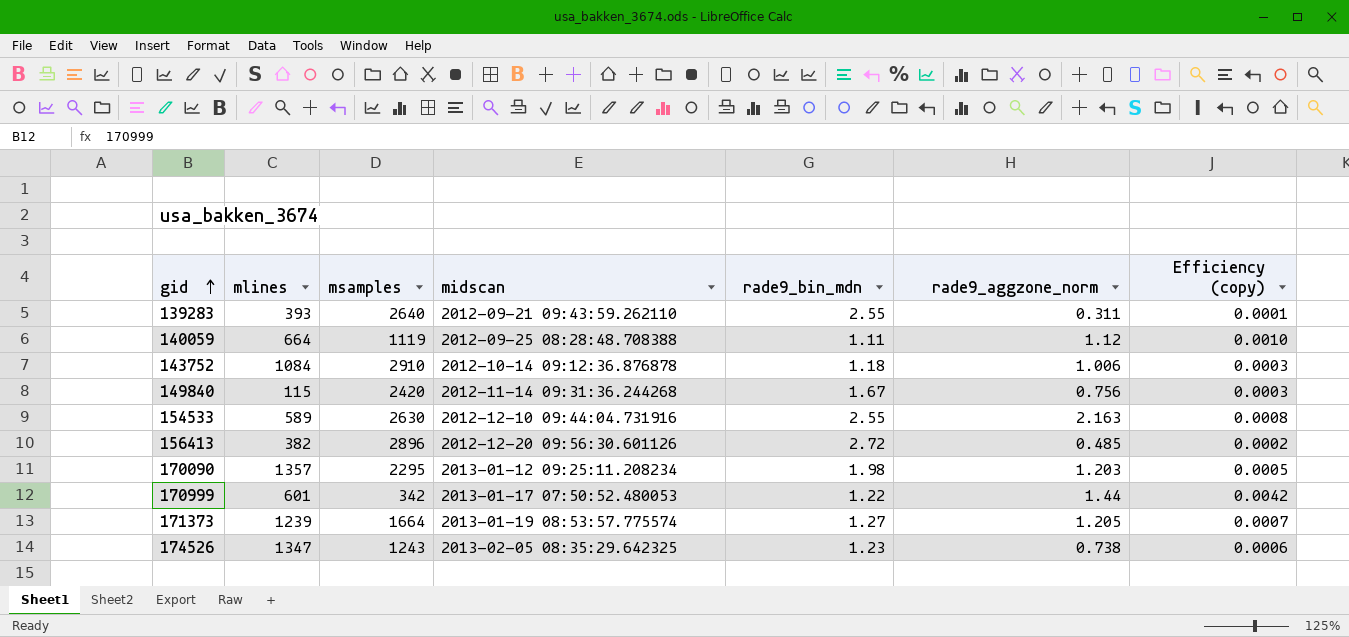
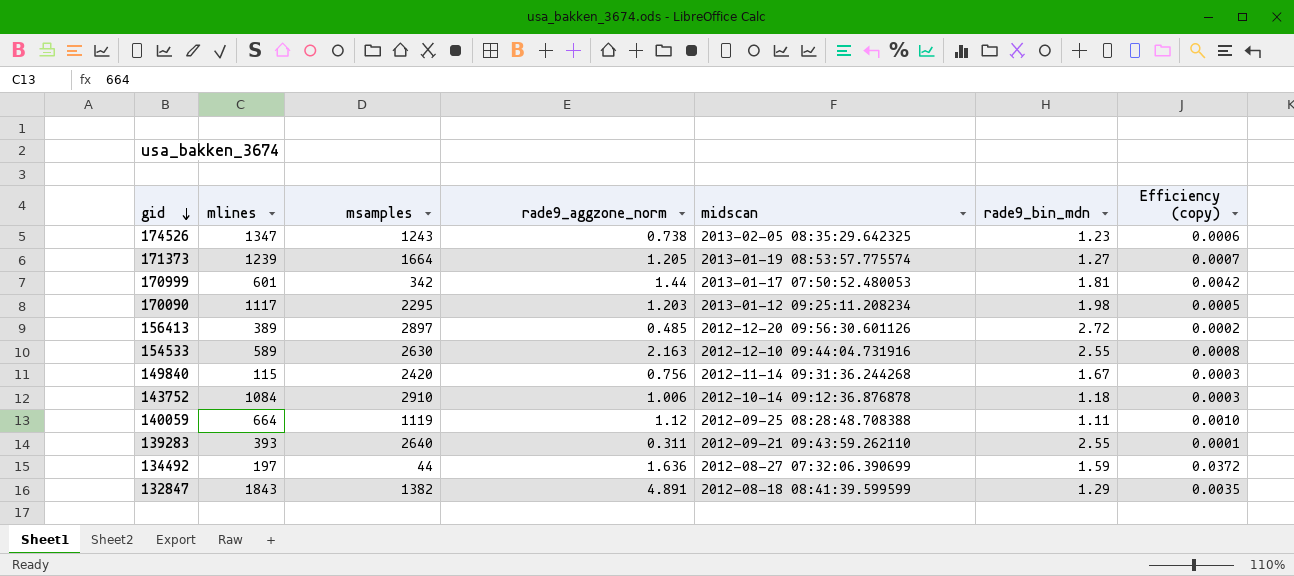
row order: gid ascending -> gid descending
column rade9_aggzone_norm | position: 6 -> 4
170999 | rade9_bin_mdn: 1.22 -> 1.81
170090 | mlines: 1357 -> 1117
156413 | mlines: 382 -> 389
156413 | msamples: 2896 -> 2897
row 134492: none -> 197 | 44 | 1.636 | 2012-08-27 07:32:06.390699 | 1.59 | 0.0372
row 132847: none -> 1843 | 1382 | 4.891 | 2012-08-18 08:41:39.599599 | 1.29 | 0.0035

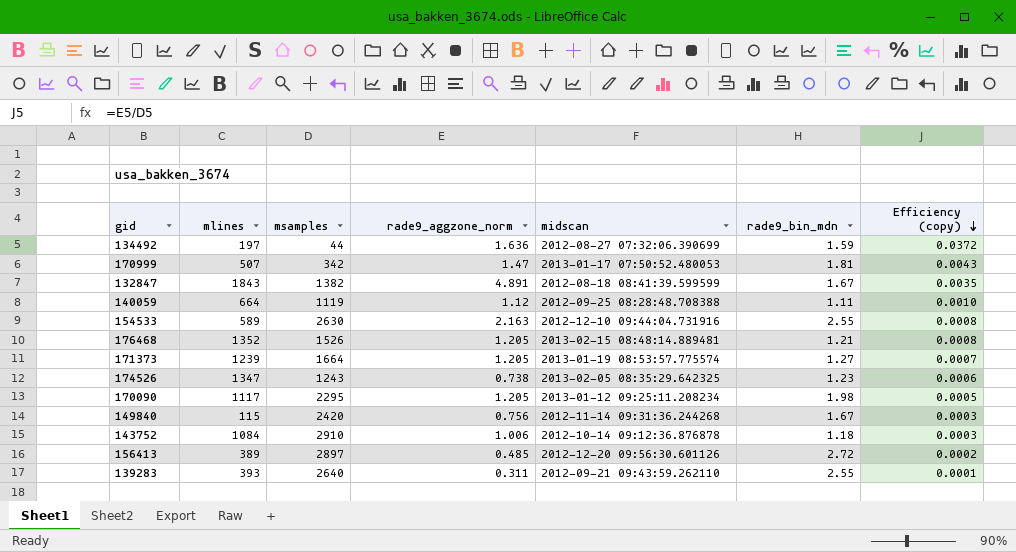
row order: gid descending -> Efficiency (copy) descending
170999 | mlines: 601 -> 507
170999 | rade9_aggzone_norm: 1.44 -> 1.47
170999 | Efficiency (copy): 0.0042 -> 0.0043
132847 | rade9_bin_mdn: 1.29 -> 1.67
row 176468: none -> 1352 | 1526 | 1.205 | 2013-02-15 08:48:14.889481 | 1.21 | 0.0008
170090 | rade9_aggzone_norm: 1.203 -> 1.205

